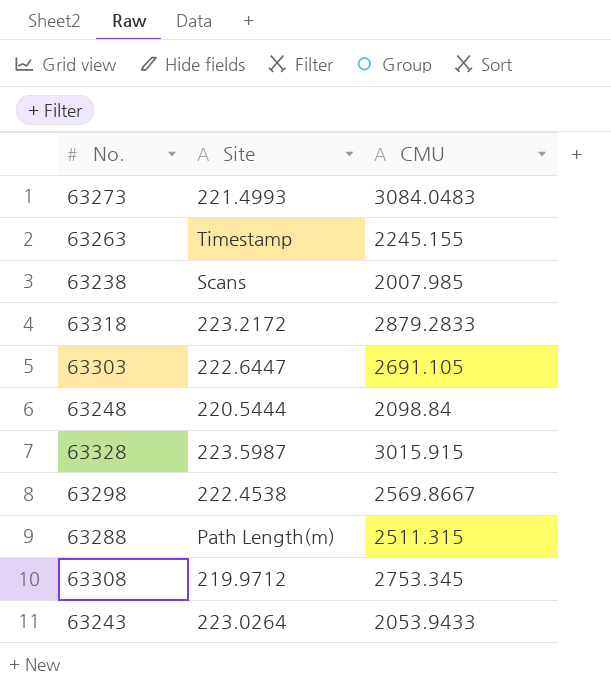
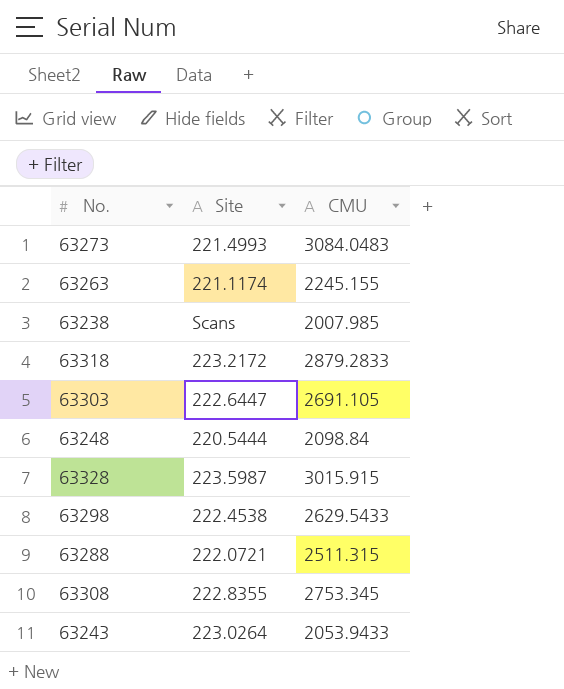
63263 | Site: Timestamp -> 221.1174
63298 | CMU: 2569.8667 -> 2629.5433
63288 | Site: Path Length(m) -> 222.0721
63308 | Site: 219.9712 -> 222.8355

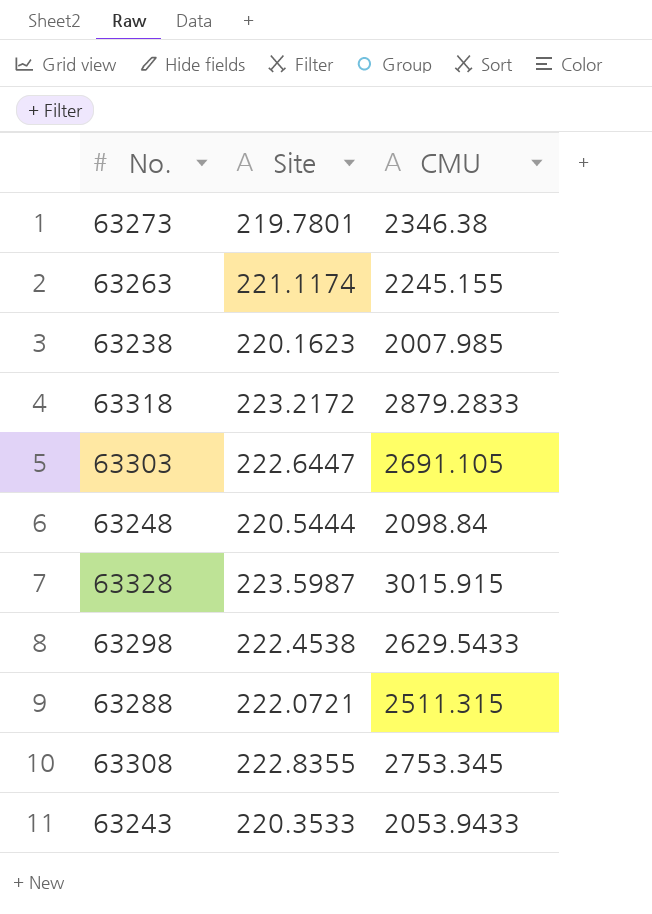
63273 | Site: 221.4993 -> 219.7801
63273 | CMU: 3084.0483 -> 2346.38
63238 | Site: Scans -> 220.1623
63243 | Site: 223.0264 -> 220.3533

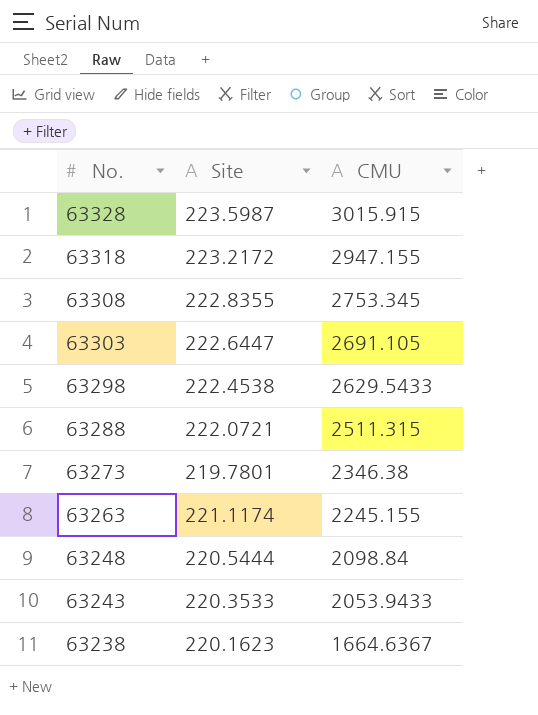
row order: none -> No. descending
63318 | CMU: 2879.2833 -> 2947.155
63238 | CMU: 2007.985 -> 1664.6367

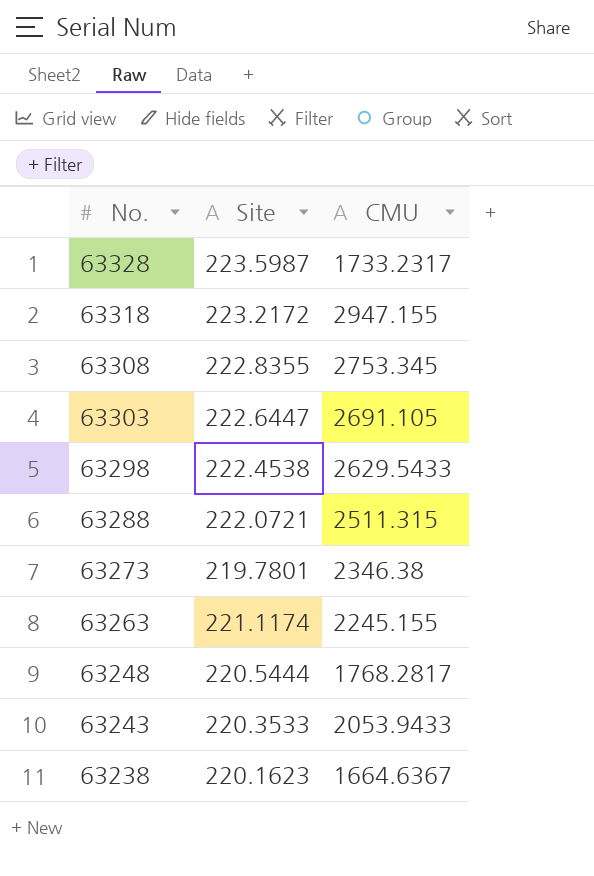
63328 | CMU: 3015.915 -> 1733.2317
63248 | CMU: 2098.84 -> 1768.2817

